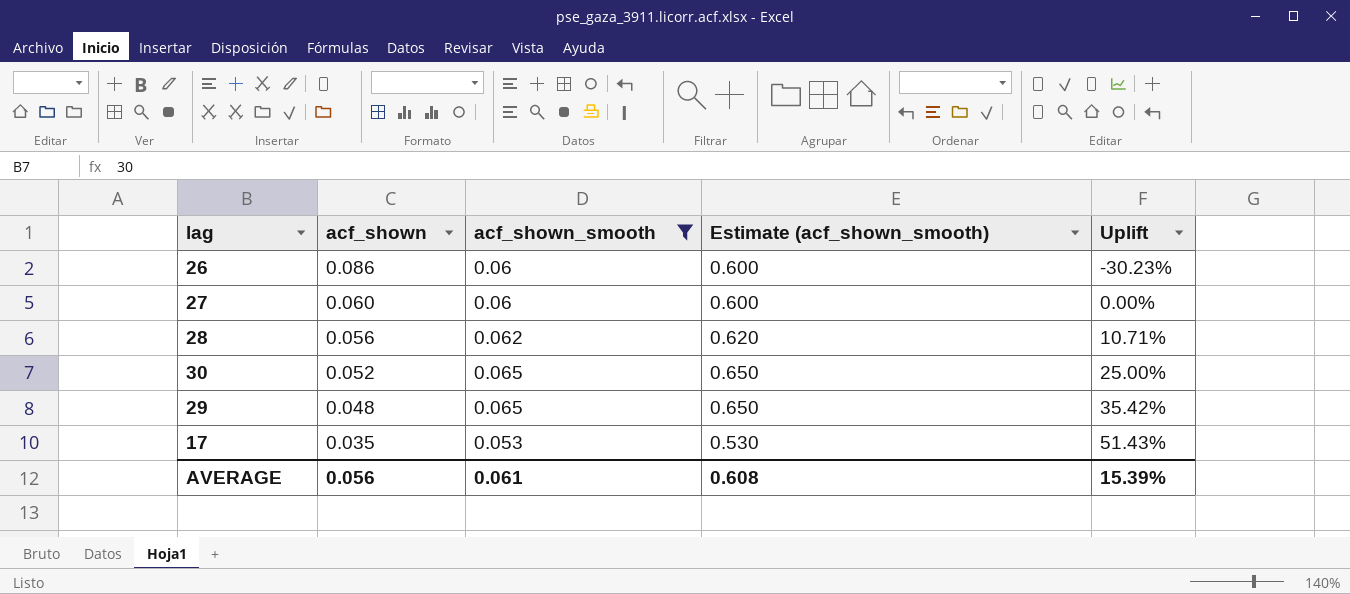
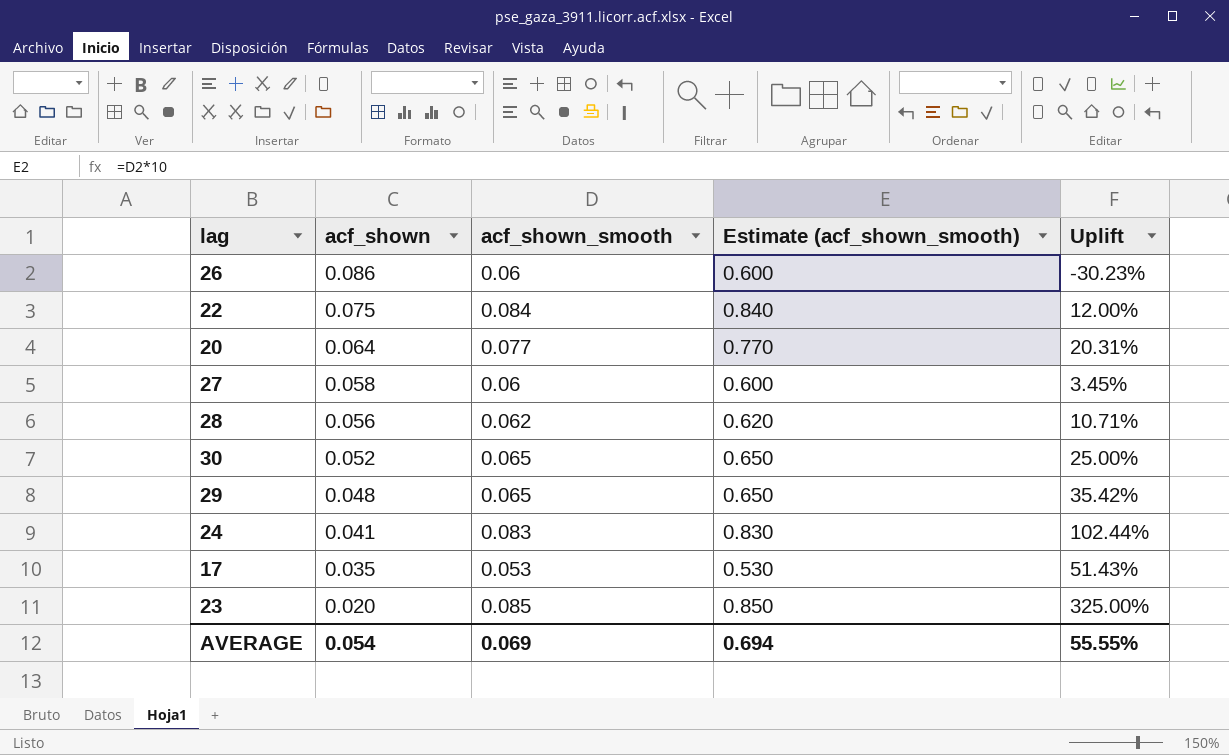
filter: acf_shown_smooth <= 0.065 -> none
27 | acf_shown: 0.060 -> 0.058
27 | Uplift: 0.00% -> 3.45%
AVERAGE | acf_shown: 0.056 -> 0.054
AVERAGE | acf_shown_smooth: 0.061 -> 0.069
AVERAGE | Estimate (acf_shown_smooth): 0.608 -> 0.694
AVERAGE | Uplift: 15.39% -> 55.55%

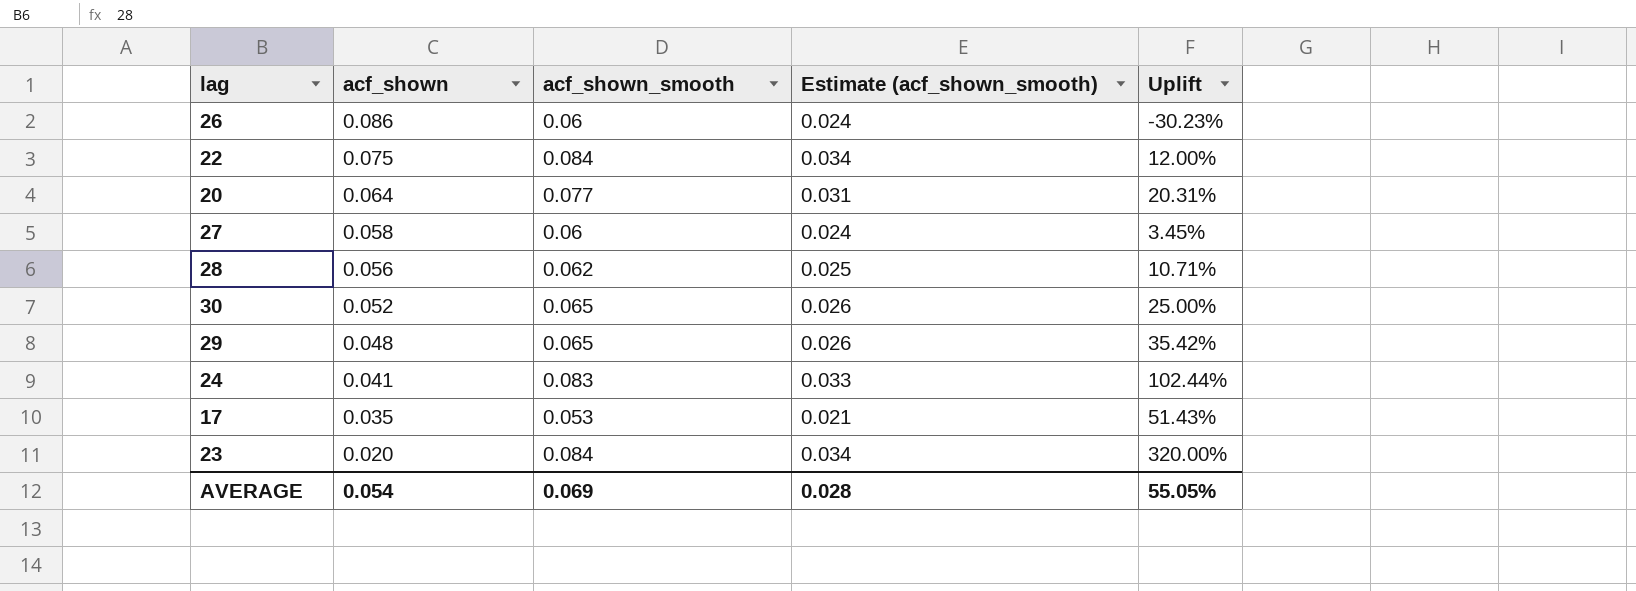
column Estimate (acf_shown_smooth) | formula: [acf_shown_smooth] * 10 -> [acf_shown_smooth] * 0.4
23 | acf_shown_smooth: 0.085 -> 0.084
23 | Uplift: 325.00% -> 320.00%
AVERAGE | Estimate (acf_shown_smooth): 0.694 -> 0.028
AVERAGE | Uplift: 55.55% -> 55.05%

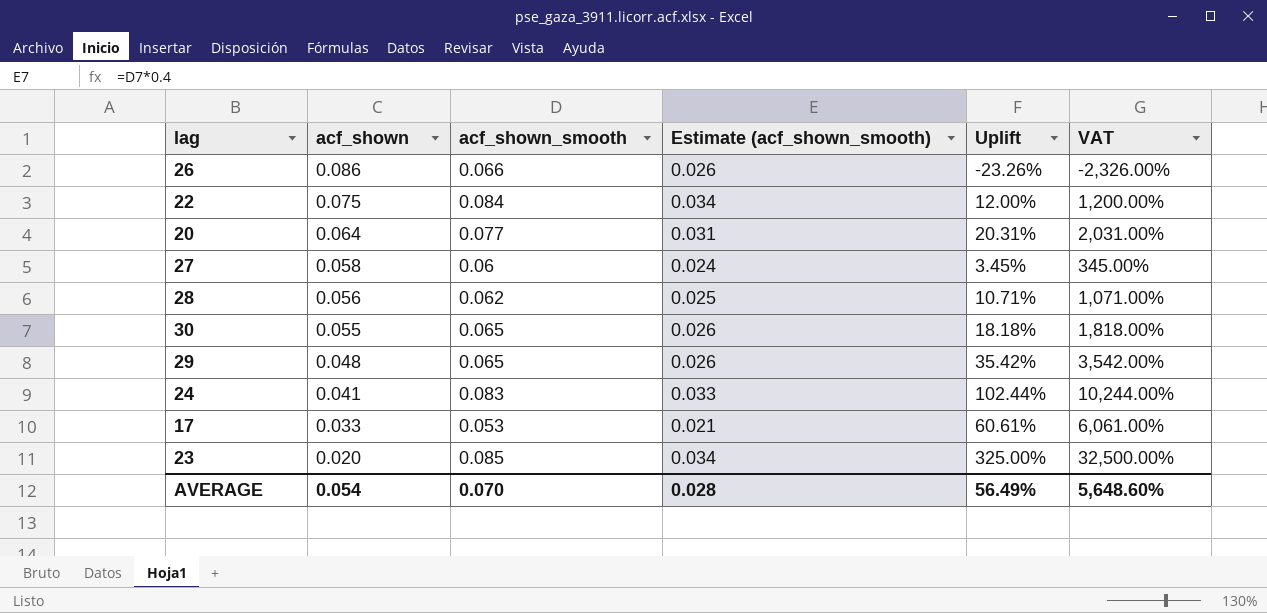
column VAT | formula: none -> [Uplift] * 100
26 | acf_shown_smooth: 0.06 -> 0.066
26 | Estimate (acf_shown_smooth): 0.024 -> 0.026
26 | Uplift: -30.23% -> -23.26%
30 | acf_shown: 0.052 -> 0.055
30 | Uplift: 25.00% -> 18.18%
17 | acf_shown: 0.035 -> 0.033
17 | Uplift: 51.43% -> 60.61%
23 | acf_shown_smooth: 0.084 -> 0.085
23 | Uplift: 320.00% -> 325.00%
AVERAGE | acf_shown_smooth: 0.069 -> 0.070
AVERAGE | Uplift: 55.05% -> 56.49%

